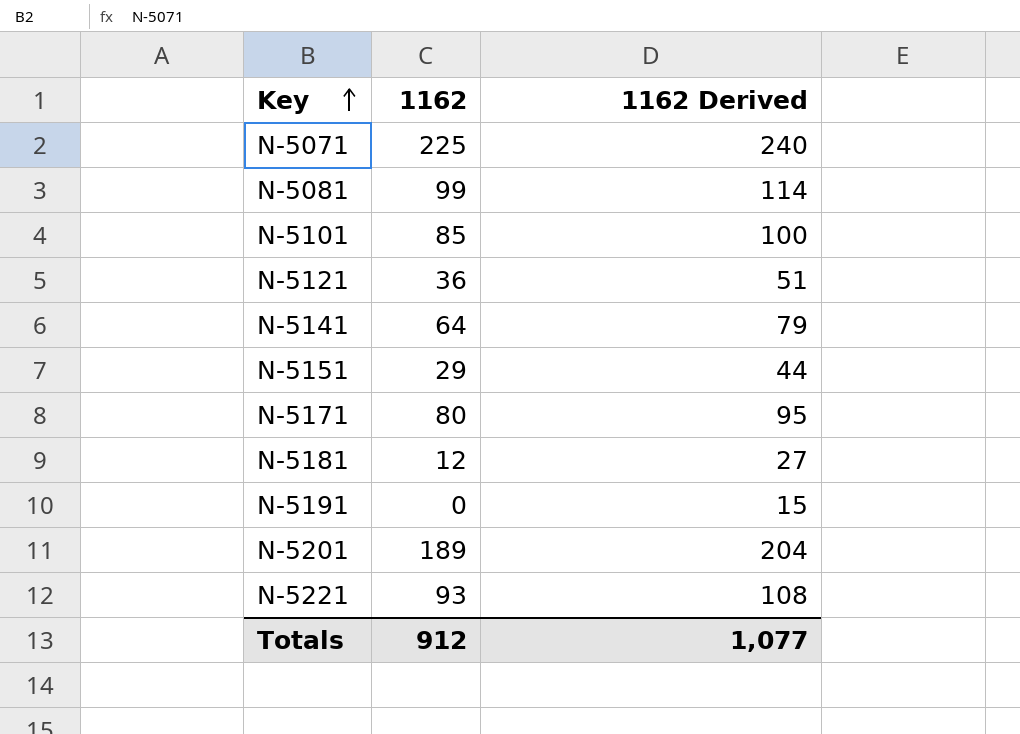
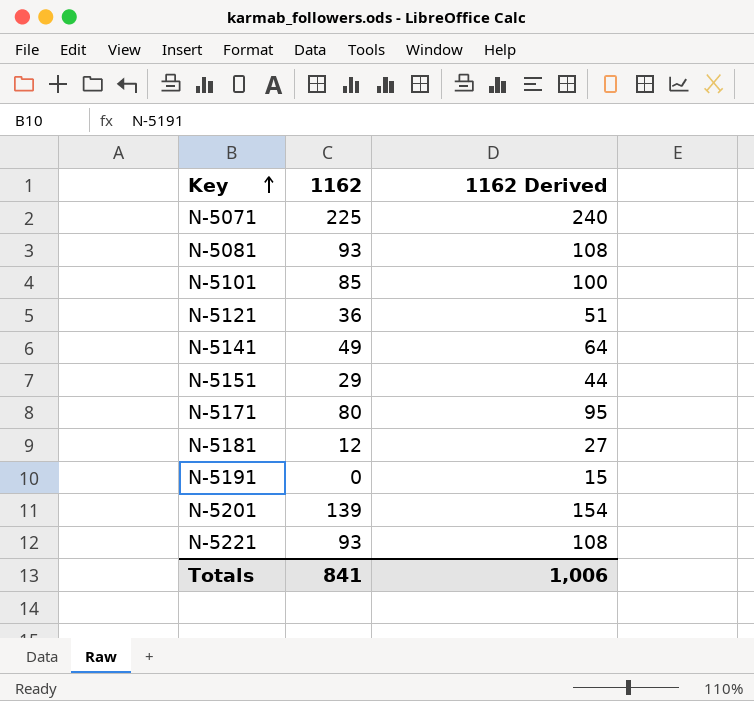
N-5081 | 1162: 99 -> 93
N-5081 | 1162 Derived: 114 -> 108
N-5141 | 1162: 64 -> 49
N-5141 | 1162 Derived: 79 -> 64
N-5201 | 1162: 189 -> 139
N-5201 | 1162 Derived: 204 -> 154
Totals | 1162: 912 -> 841
Totals | 1162 Derived: 1,077 -> 1,006

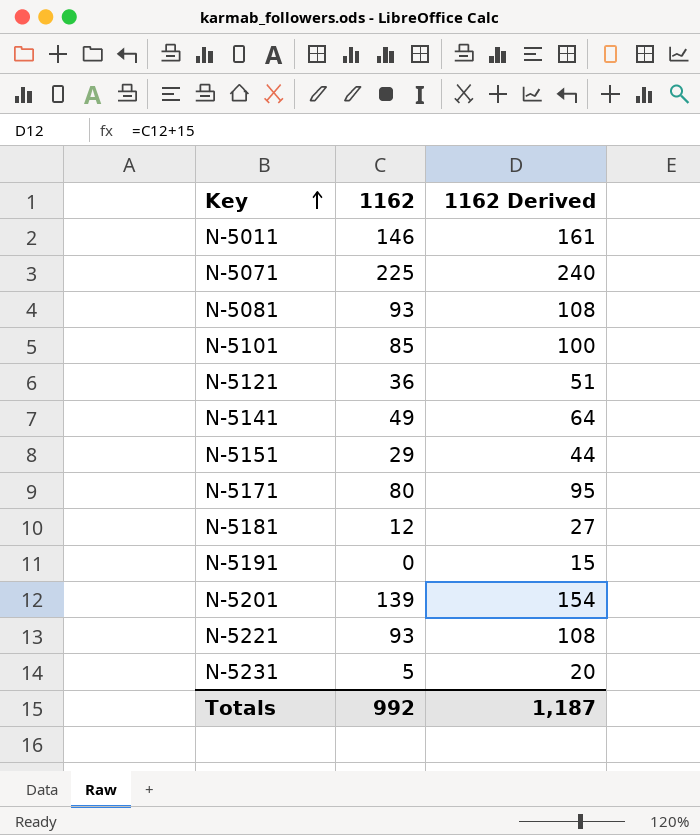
row N-5011: none -> 146 | 161
row N-5231: none -> 5 | 20
Totals | 1162: 841 -> 992
Totals | 1162 Derived: 1,006 -> 1,187

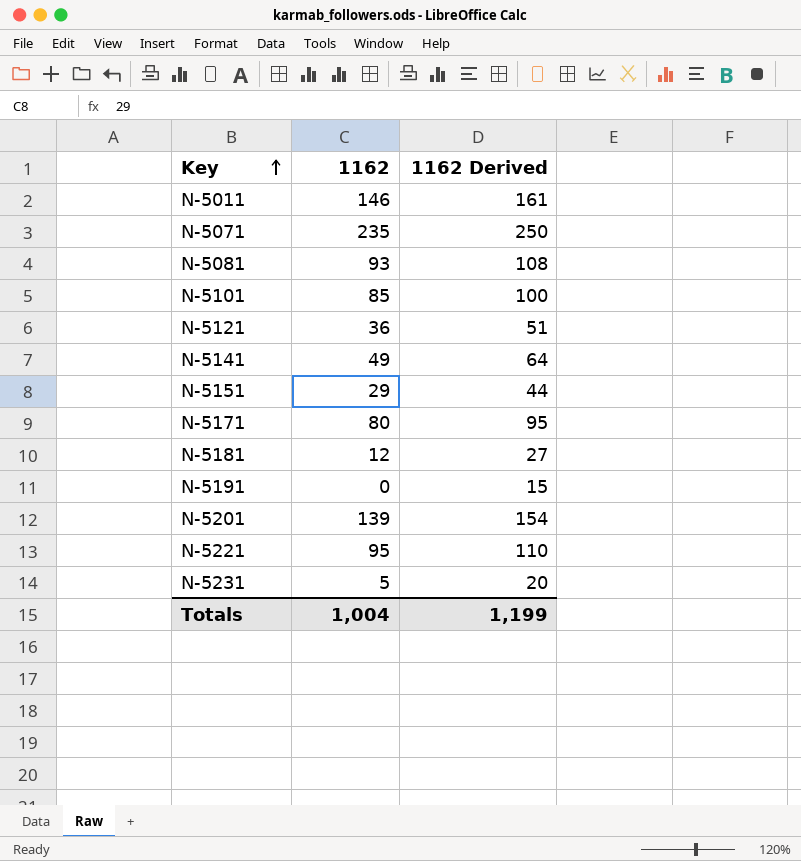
N-5071 | 1162: 225 -> 235
N-5071 | 1162 Derived: 240 -> 250
N-5221 | 1162: 93 -> 95
N-5221 | 1162 Derived: 108 -> 110
Totals | 1162: 992 -> 1,004
Totals | 1162 Derived: 1,187 -> 1,199

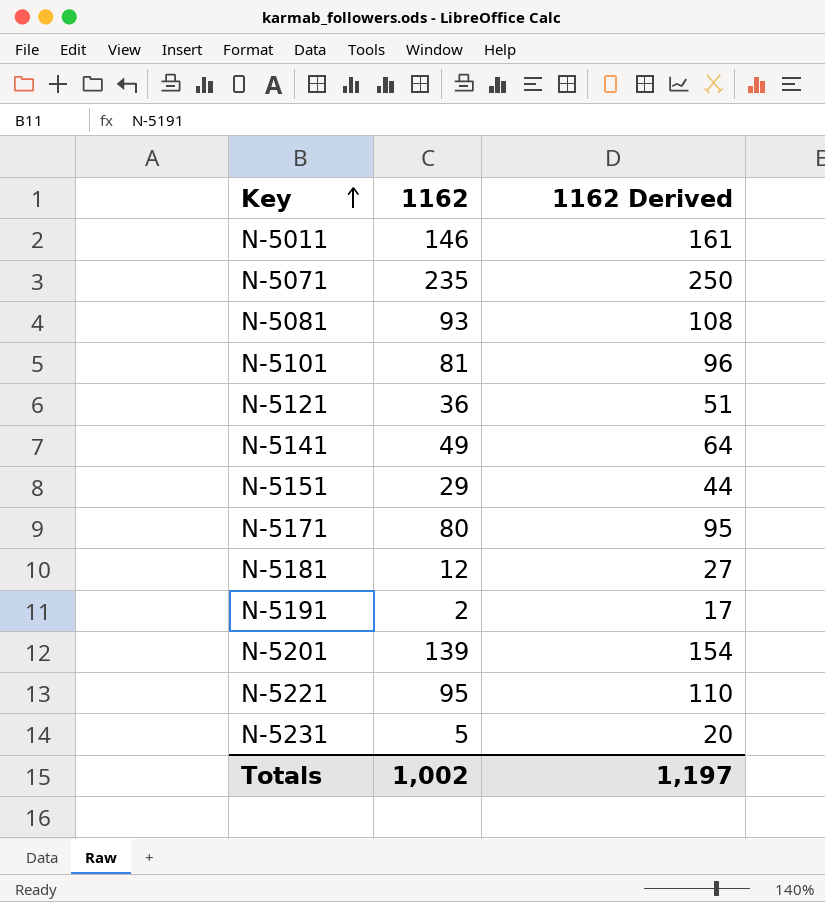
N-5101 | 1162: 85 -> 81
N-5101 | 1162 Derived: 100 -> 96
N-5191 | 1162: 0 -> 2
N-5191 | 1162 Derived: 15 -> 17
Totals | 1162: 1,004 -> 1,002
Totals | 1162 Derived: 1,199 -> 1,197

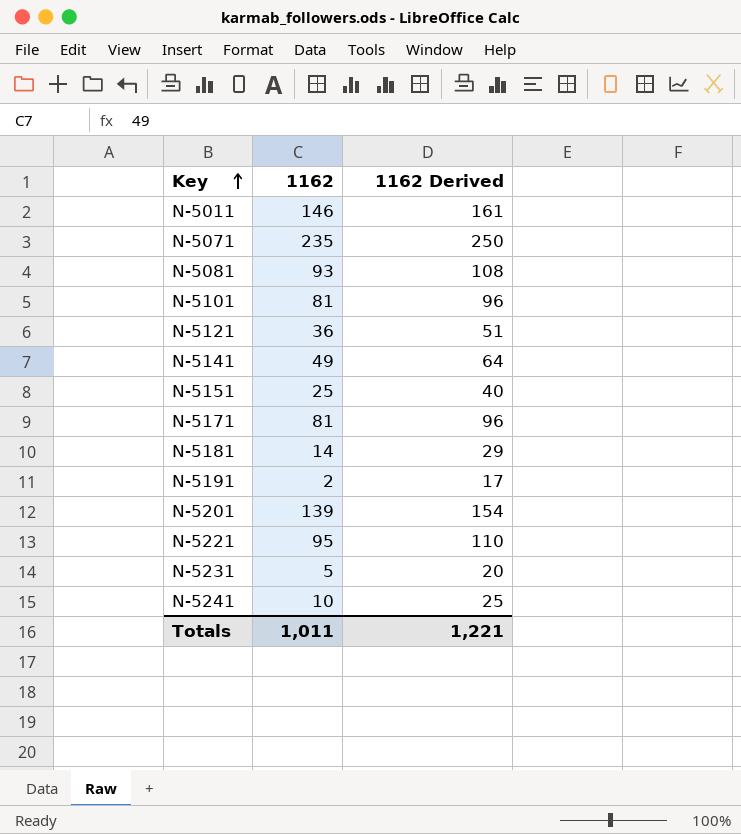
N-5151 | 1162: 29 -> 25
N-5151 | 1162 Derived: 44 -> 40
N-5171 | 1162: 80 -> 81
N-5171 | 1162 Derived: 95 -> 96
N-5181 | 1162: 12 -> 14
N-5181 | 1162 Derived: 27 -> 29
row N-5241: none -> 10 | 25
Totals | 1162: 1,002 -> 1,011
Totals | 1162 Derived: 1,197 -> 1,221

